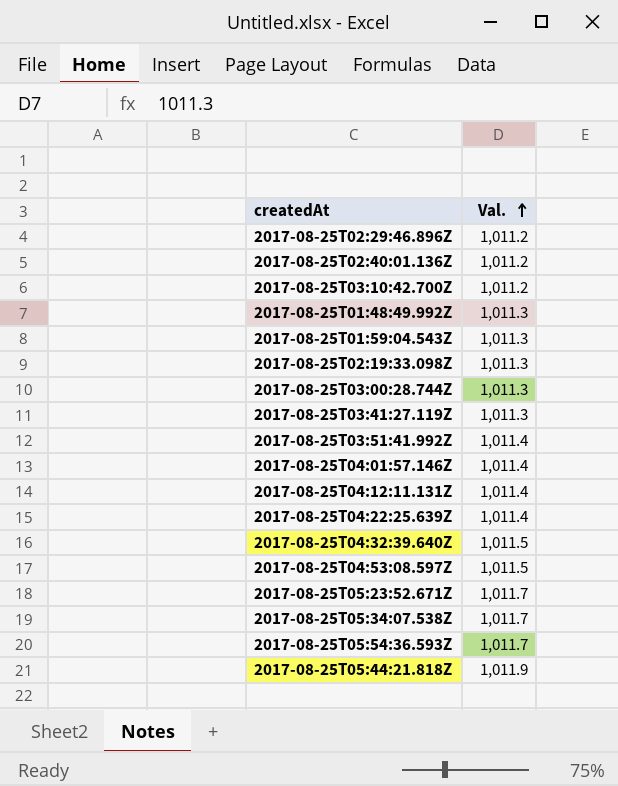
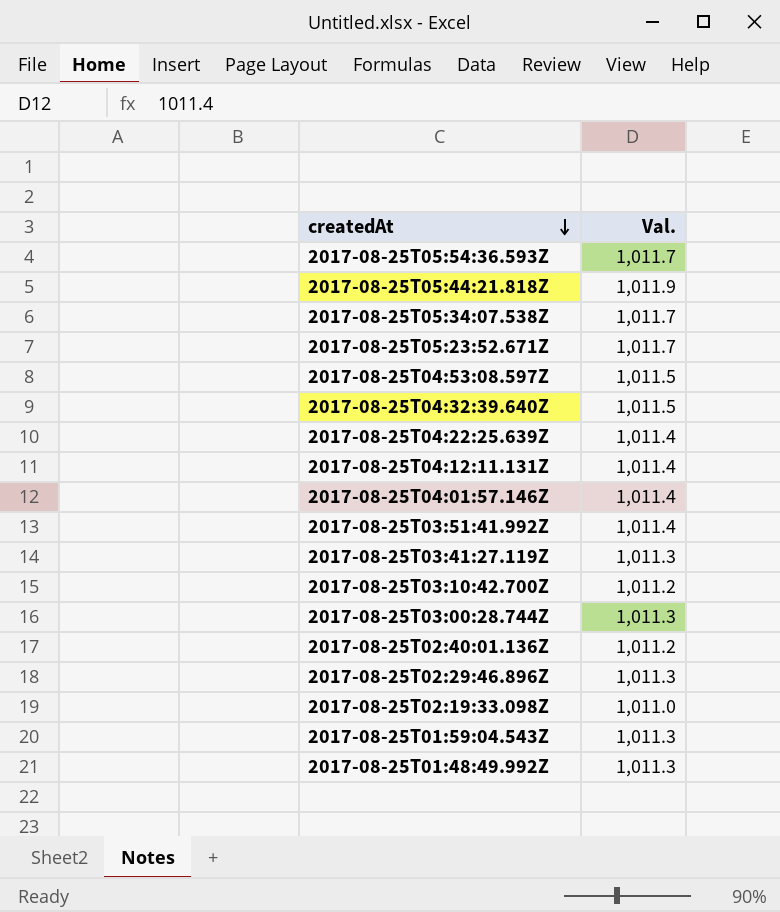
row order: Val. ascending -> createdAt descending
2017-08-25T02:29:46.896Z | Val.: 1,011.2 -> 1,011.3
2017-08-25T02:19:33.098Z | Val.: 1,011.3 -> 1,011.0

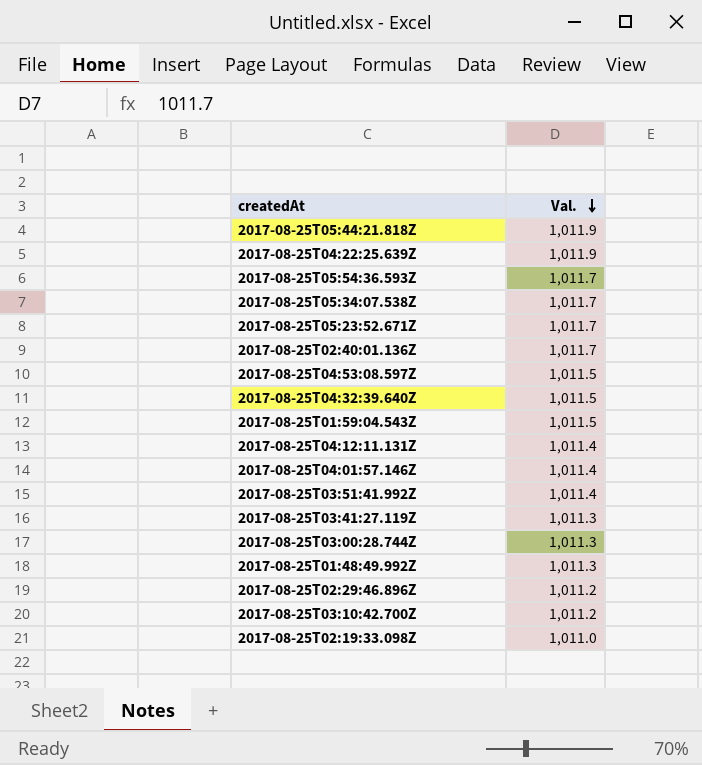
row order: createdAt descending -> Val. descending
2017-08-25T04:22:25.639Z | Val.: 1,011.4 -> 1,011.9
2017-08-25T02:40:01.136Z | Val.: 1,011.2 -> 1,011.7
2017-08-25T01:59:04.543Z | Val.: 1,011.3 -> 1,011.5
2017-08-25T02:29:46.896Z | Val.: 1,011.3 -> 1,011.2

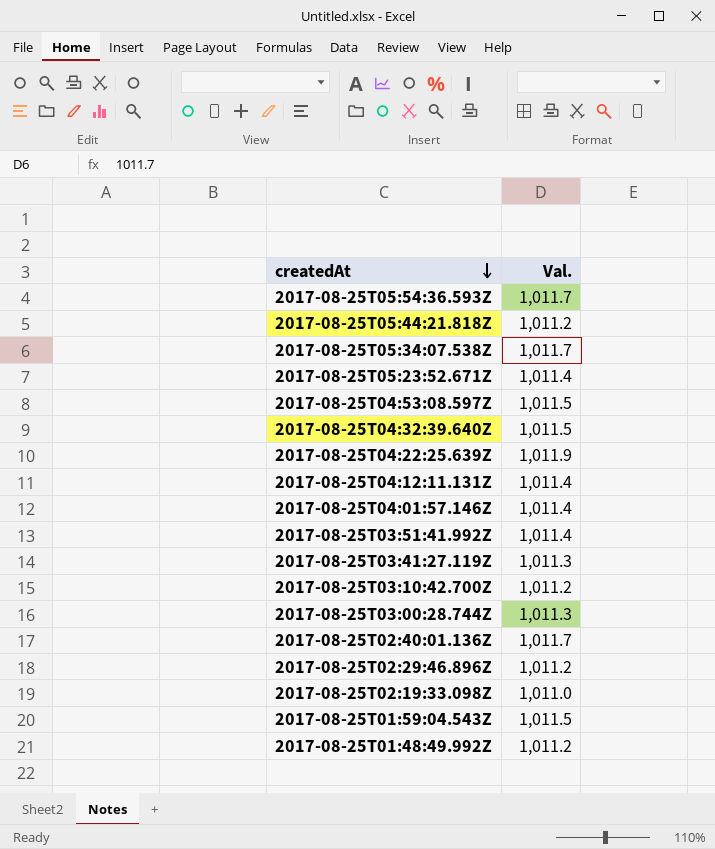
row order: Val. descending -> createdAt descending
2017-08-25T05:44:21.818Z | Val.: 1,011.9 -> 1,011.2
2017-08-25T05:23:52.671Z | Val.: 1,011.7 -> 1,011.4
2017-08-25T01:48:49.992Z | Val.: 1,011.3 -> 1,011.2

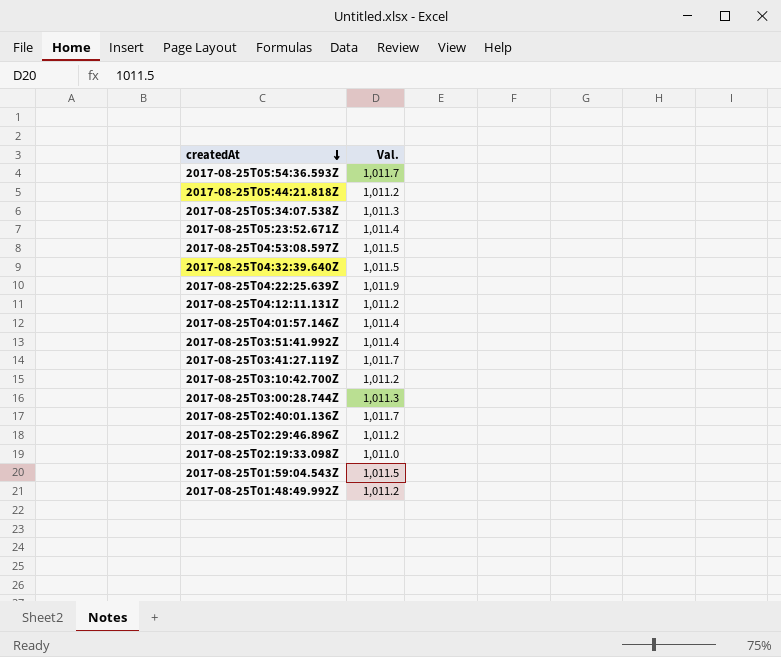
2017-08-25T05:34:07.538Z | Val.: 1,011.7 -> 1,011.3
2017-08-25T04:12:11.131Z | Val.: 1,011.4 -> 1,011.2
2017-08-25T03:41:27.119Z | Val.: 1,011.3 -> 1,011.7

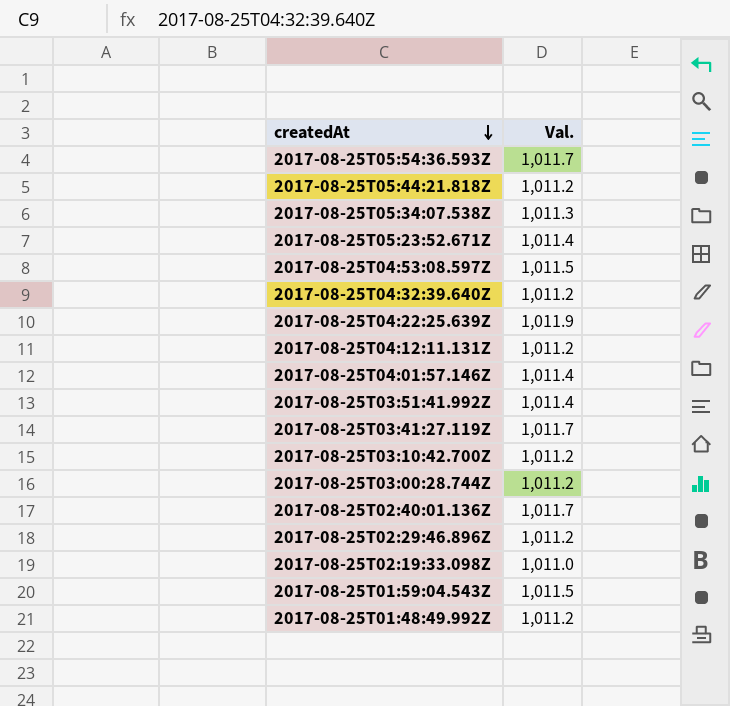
2017-08-25T04:32:39.640Z | Val.: 1,011.5 -> 1,011.2
2017-08-25T03:00:28.744Z | Val.: 1,011.3 -> 1,011.2

